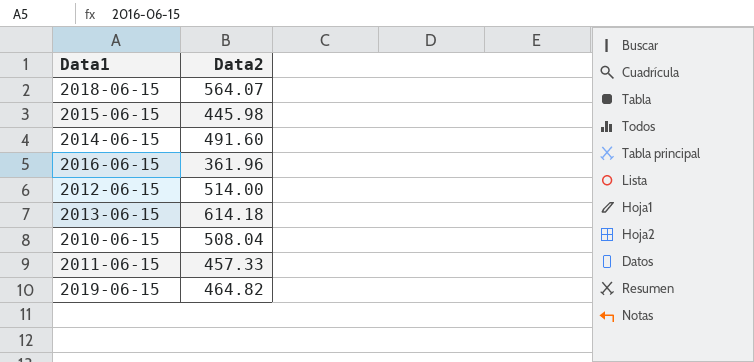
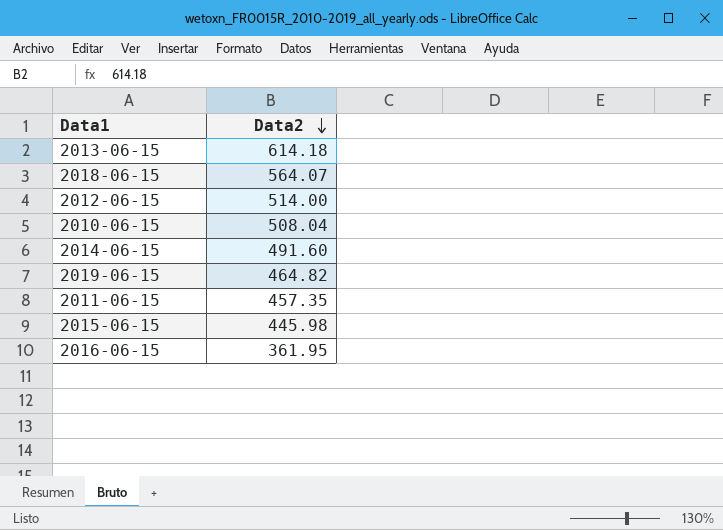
row order: none -> Data2 descending
2011-06-15 | Data2: 457.33 -> 457.35
2016-06-15 | Data2: 361.96 -> 361.95

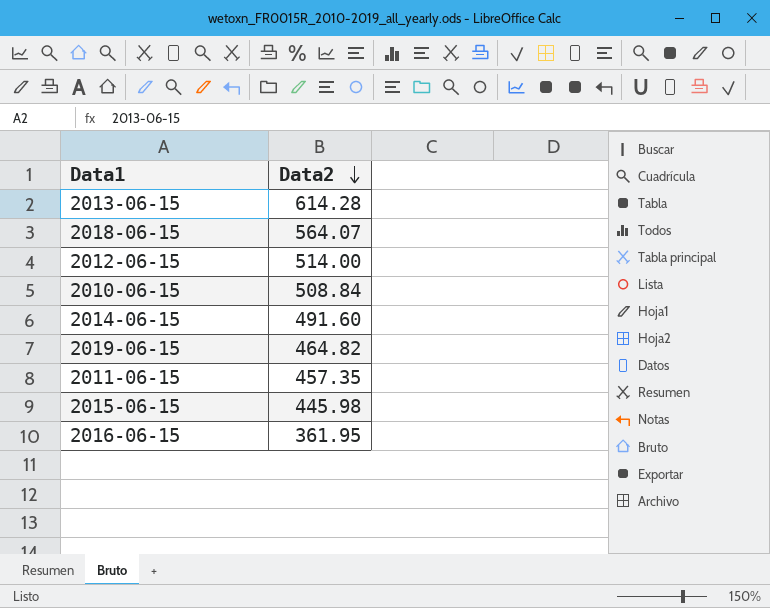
2013-06-15 | Data2: 614.18 -> 614.28
2010-06-15 | Data2: 508.04 -> 508.84

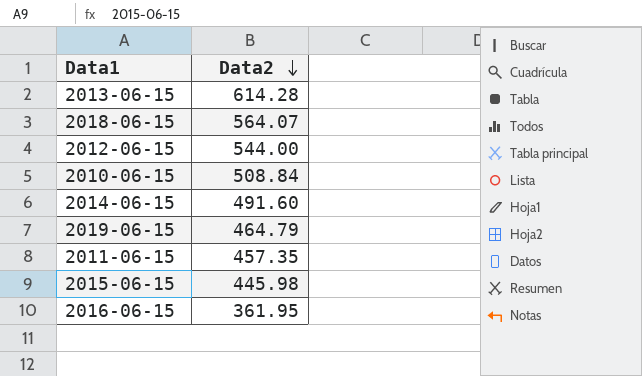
2012-06-15 | Data2: 514.00 -> 544.00
2019-06-15 | Data2: 464.82 -> 464.79

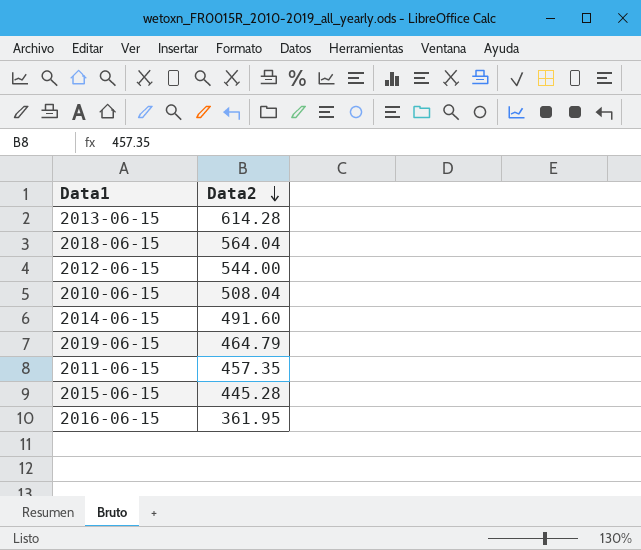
2018-06-15 | Data2: 564.07 -> 564.04
2010-06-15 | Data2: 508.84 -> 508.04
2015-06-15 | Data2: 445.98 -> 445.28

